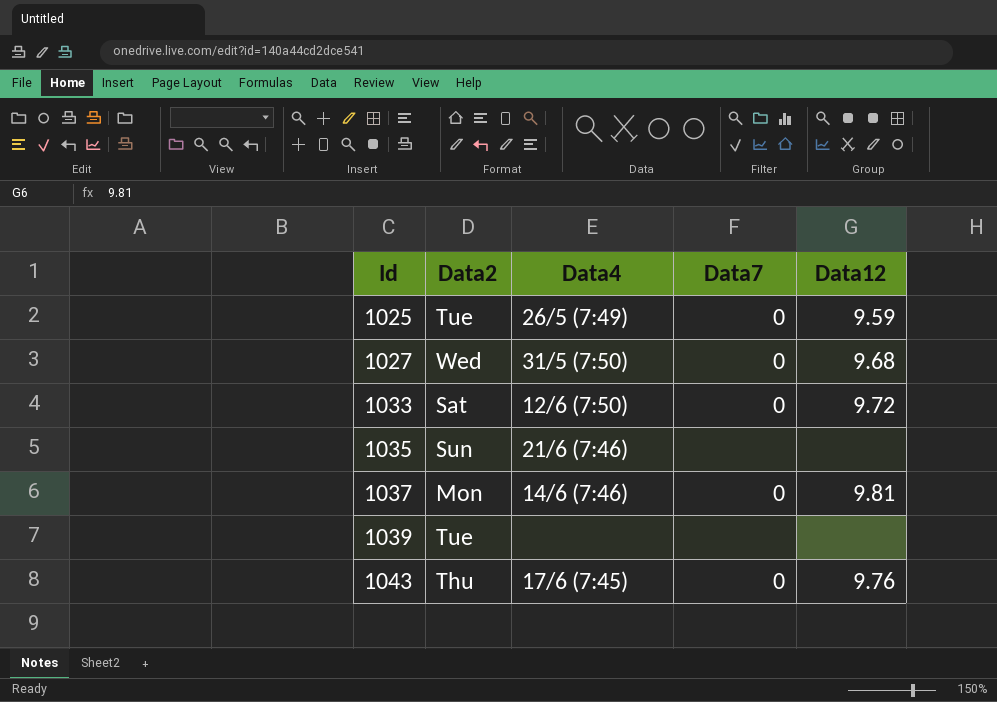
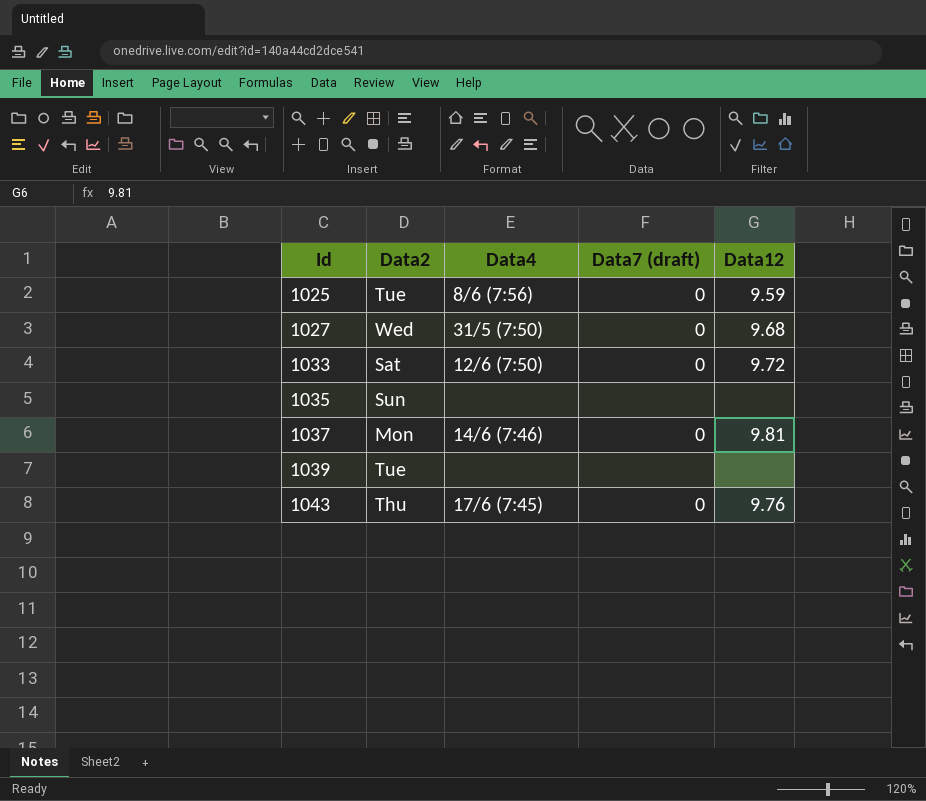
column name: Data7 -> Data7 (draft)
1025 | Data4: 26/5 (7:49) -> 8/6 (7:56)
1035 | Data4: 21/6 (7:46) -> none

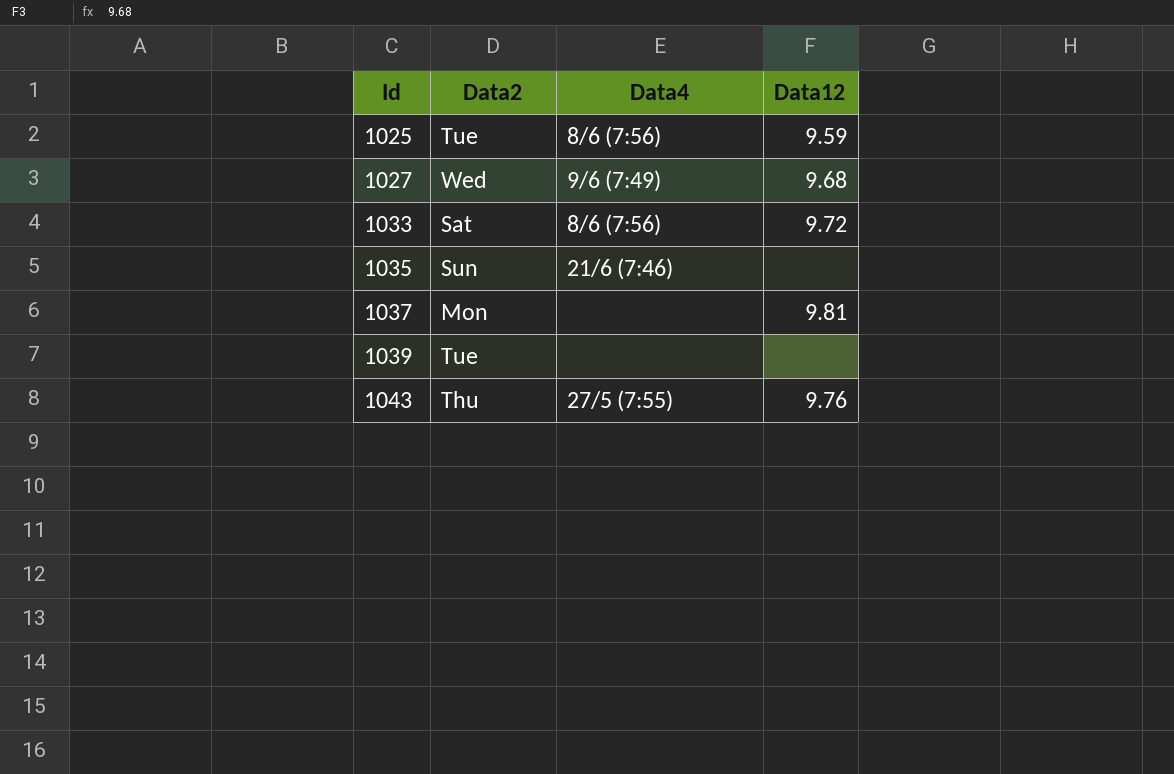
column Data7 (draft) | position: 4 -> none
1027 | Data4: 31/5 (7:50) -> 9/6 (7:49)
1033 | Data4: 12/6 (7:50) -> 8/6 (7:56)
1035 | Data4: none -> 21/6 (7:46)
1037 | Data4: 14/6 (7:46) -> none
1043 | Data4: 17/6 (7:45) -> 27/5 (7:55)

